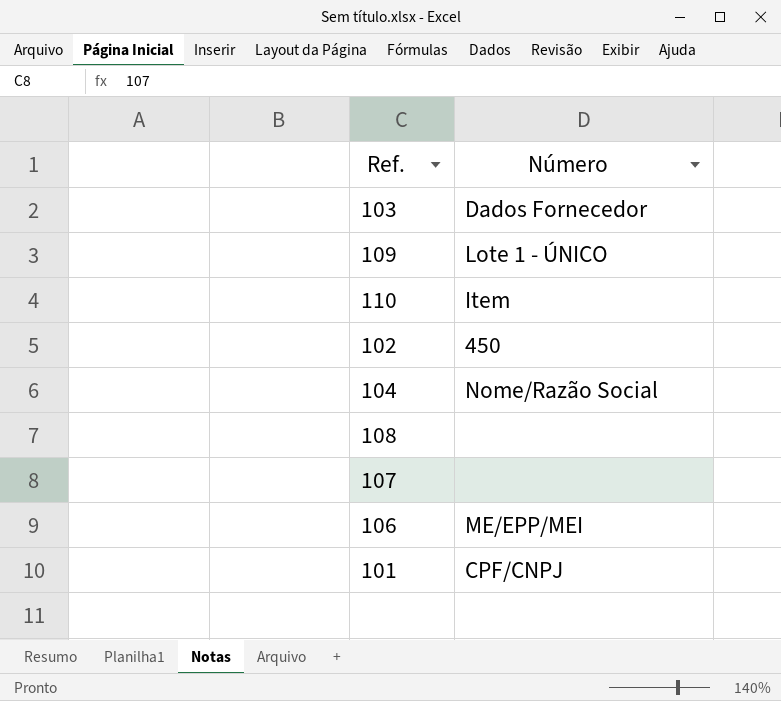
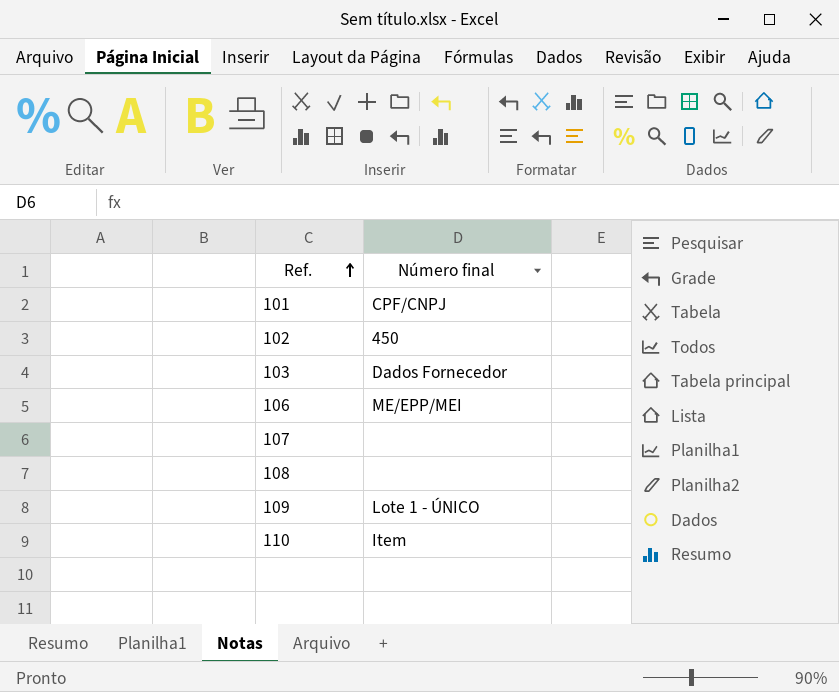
row order: none -> Ref. ascending
column name: Número -> Número final
row 104: Nome/Razão Social -> none

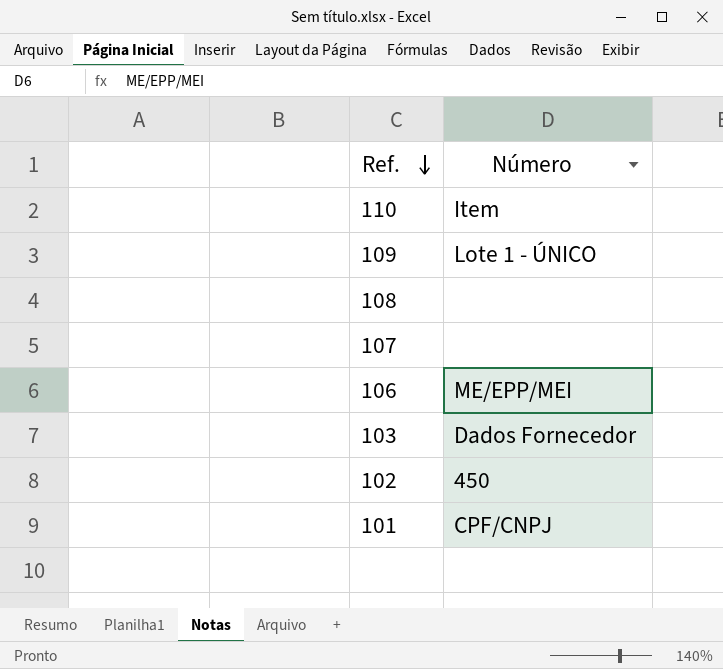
row order: Ref. ascending -> Ref. descending
column name: Número final -> Número

